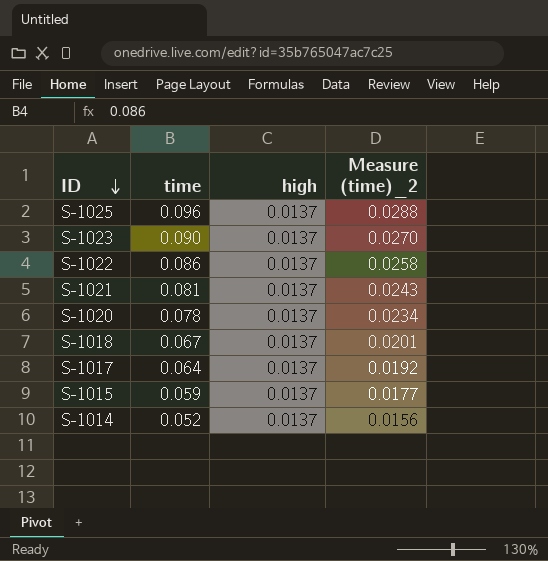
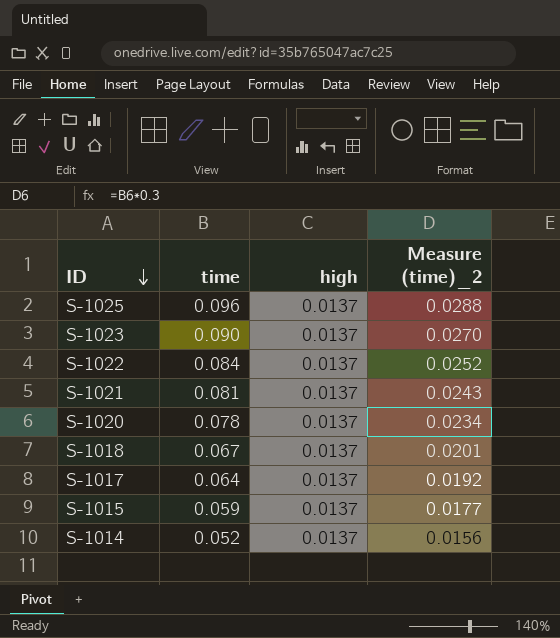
S-1022 | time: 0.086 -> 0.084
S-1022 | Measure (time)_2: 0.0258 -> 0.0252

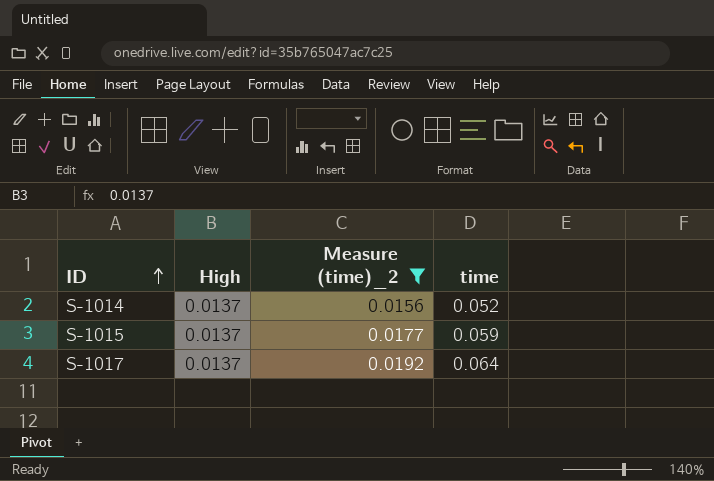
filter: none -> Measure (time)_2 <= 0.0192
row order: ID descending -> ID ascending
column name: high -> High
column time | position: 2 -> 4

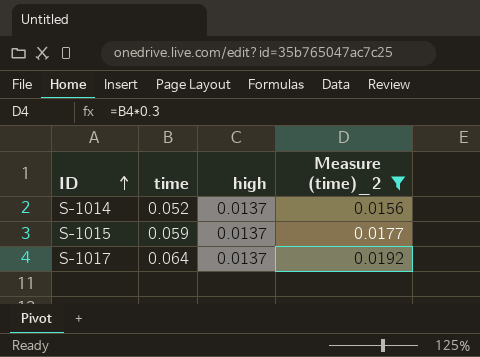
column time | position: 4 -> 2
column name: High -> high

